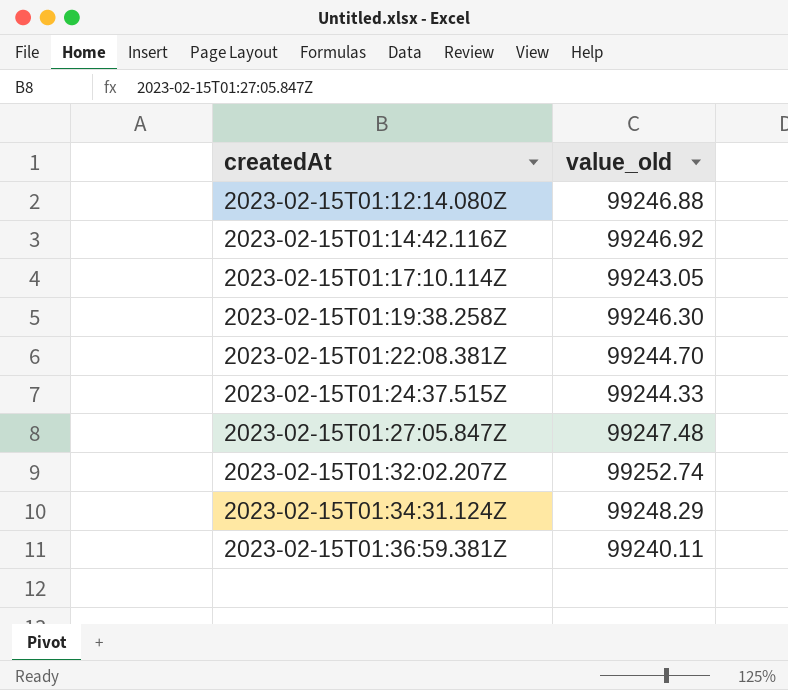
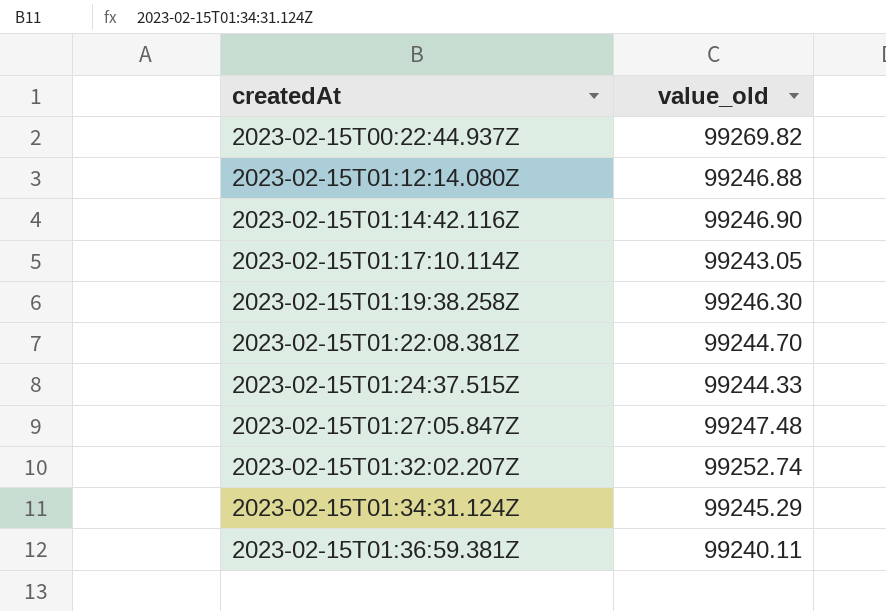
row 2023-02-15T00:22:44.937Z: none -> 99269.82
2023-02-15T01:14:42.116Z | value_old: 99246.92 -> 99246.90
2023-02-15T01:34:31.124Z | value_old: 99248.29 -> 99245.29

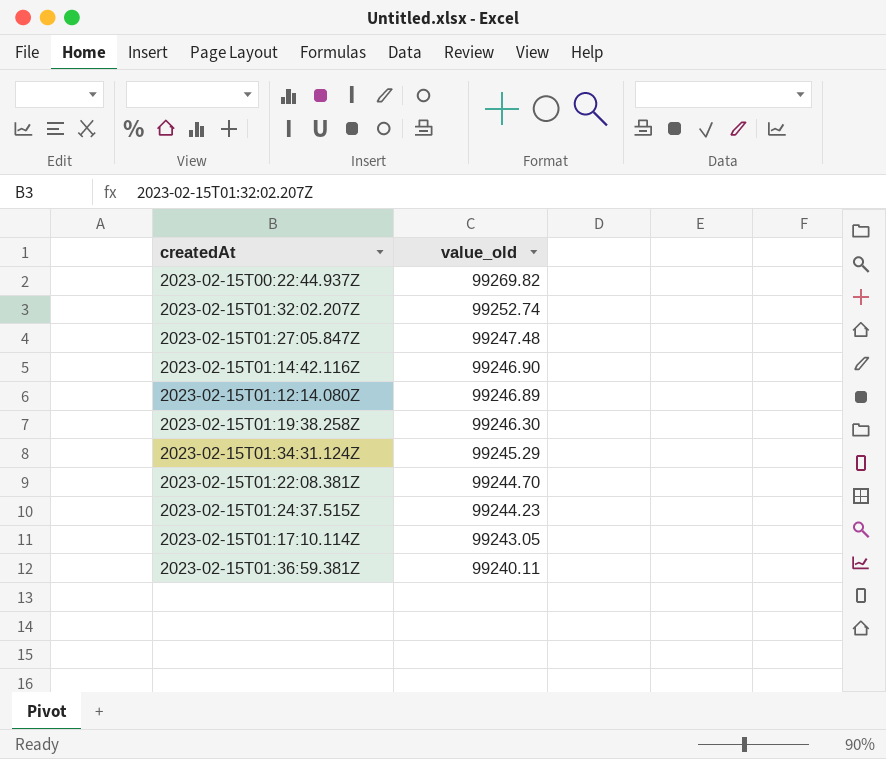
row order: createdAt ascending -> value_old descending
2023-02-15T01:12:14.080Z | value_old: 99246.88 -> 99246.89
2023-02-15T01:24:37.515Z | value_old: 99244.33 -> 99244.23

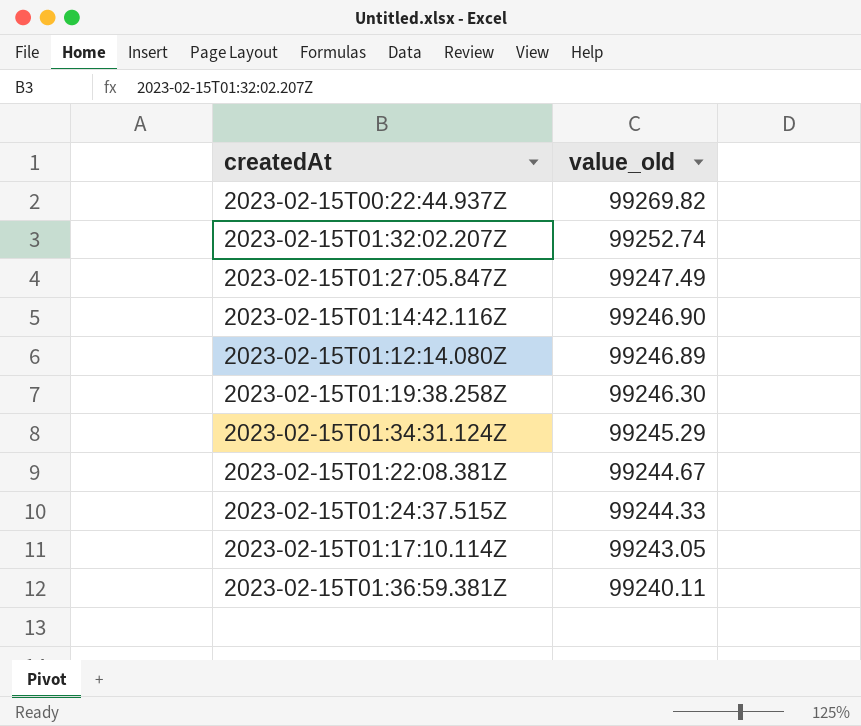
2023-02-15T01:27:05.847Z | value_old: 99247.48 -> 99247.49
2023-02-15T01:22:08.381Z | value_old: 99244.70 -> 99244.67
2023-02-15T01:24:37.515Z | value_old: 99244.23 -> 99244.33

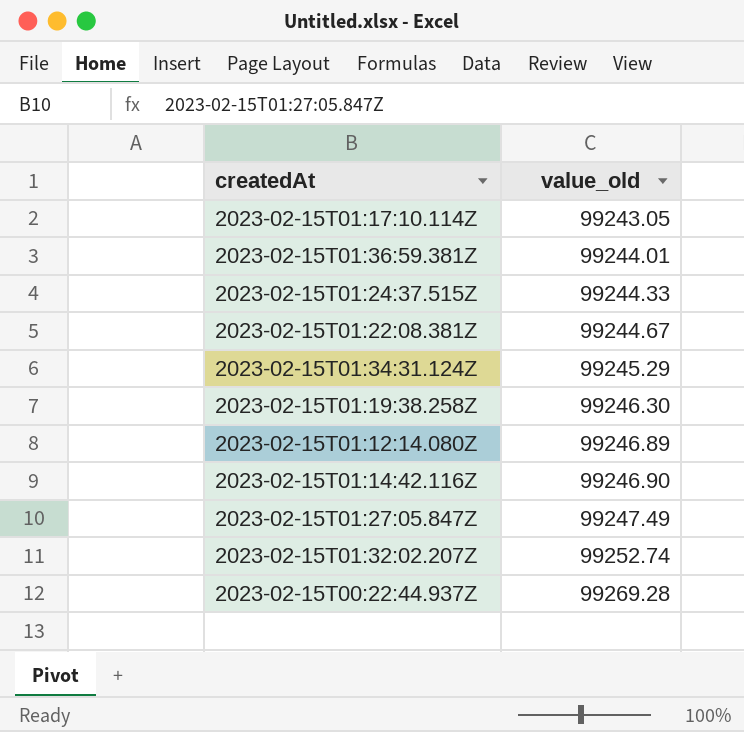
row order: value_old descending -> value_old ascending
2023-02-15T01:36:59.381Z | value_old: 99240.11 -> 99244.01
2023-02-15T00:22:44.937Z | value_old: 99269.82 -> 99269.28

